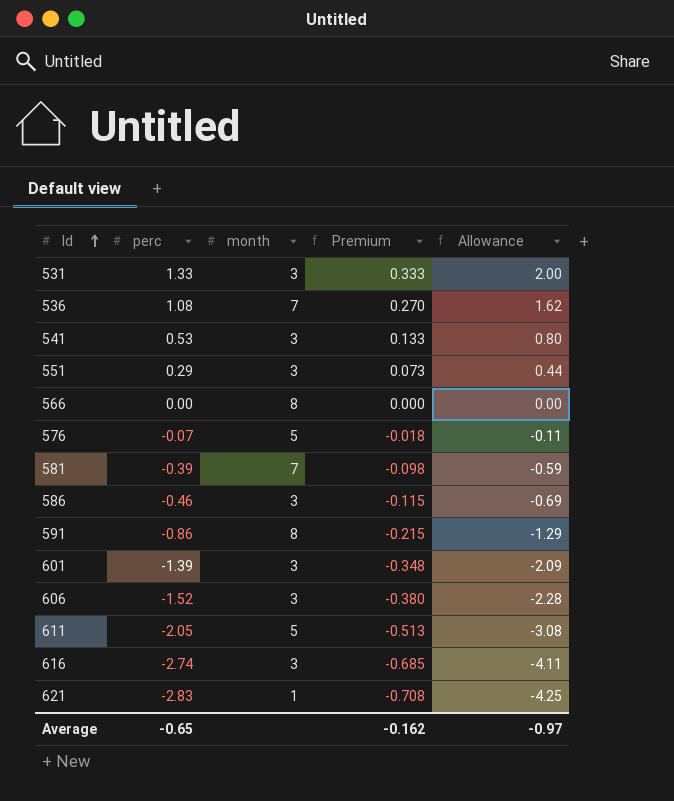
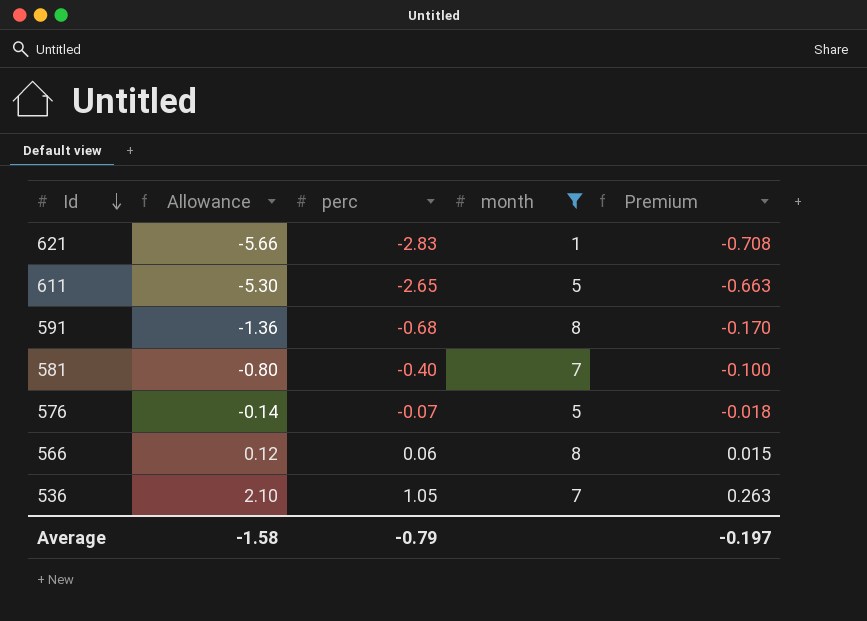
filter: none -> month != 3
row order: Id ascending -> Id descending
column Allowance | formula: [perc] * 1.5 -> [perc] * 2
column Allowance | position: 5 -> 2
611 | perc: -2.05 -> -2.65
611 | Premium: -0.513 -> -0.663
591 | perc: -0.86 -> -0.68
591 | Premium: -0.215 -> -0.170
581 | perc: -0.39 -> -0.40
581 | Premium: -0.098 -> -0.100
566 | perc: 0.00 -> 0.06
566 | Premium: 0.000 -> 0.015
536 | perc: 1.08 -> 1.05
536 | Premium: 0.270 -> 0.263
Average | Allowance: -0.97 -> -1.58
Average | perc: -0.65 -> -0.79
Average | Premium: -0.162 -> -0.197

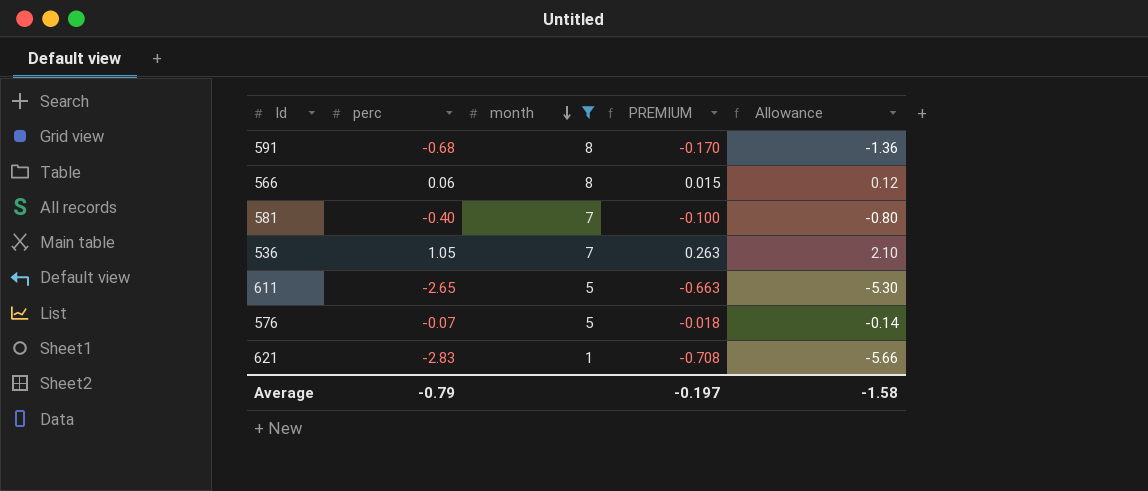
row order: Id descending -> month descending
column name: Premium -> PREMIUM
column Allowance | position: 2 -> 5

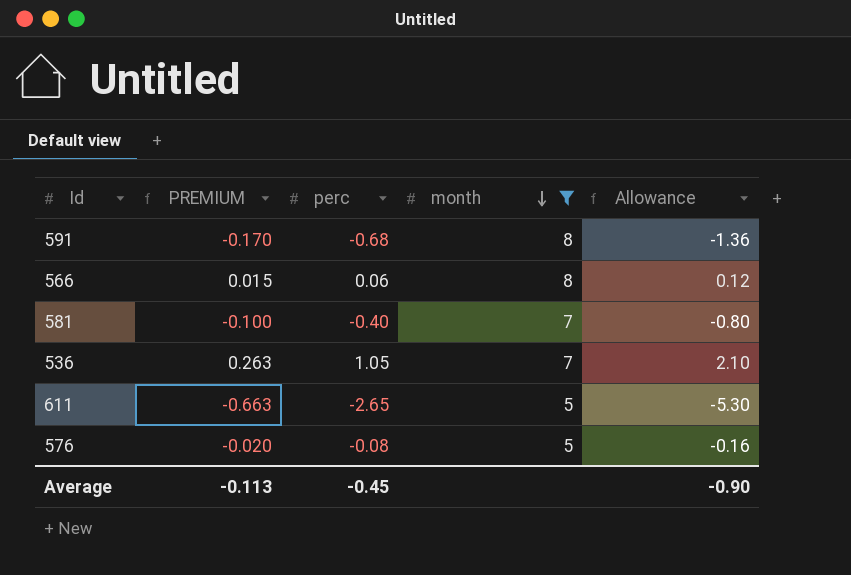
column PREMIUM | position: 4 -> 2
row 621: -2.83 | 1 | -0.708 | -5.66 -> none
576 | PREMIUM: -0.018 -> -0.020
576 | perc: -0.07 -> -0.08
576 | Allowance: -0.14 -> -0.16
Average | PREMIUM: -0.197 -> -0.113
Average | perc: -0.79 -> -0.45
Average | Allowance: -1.58 -> -0.90

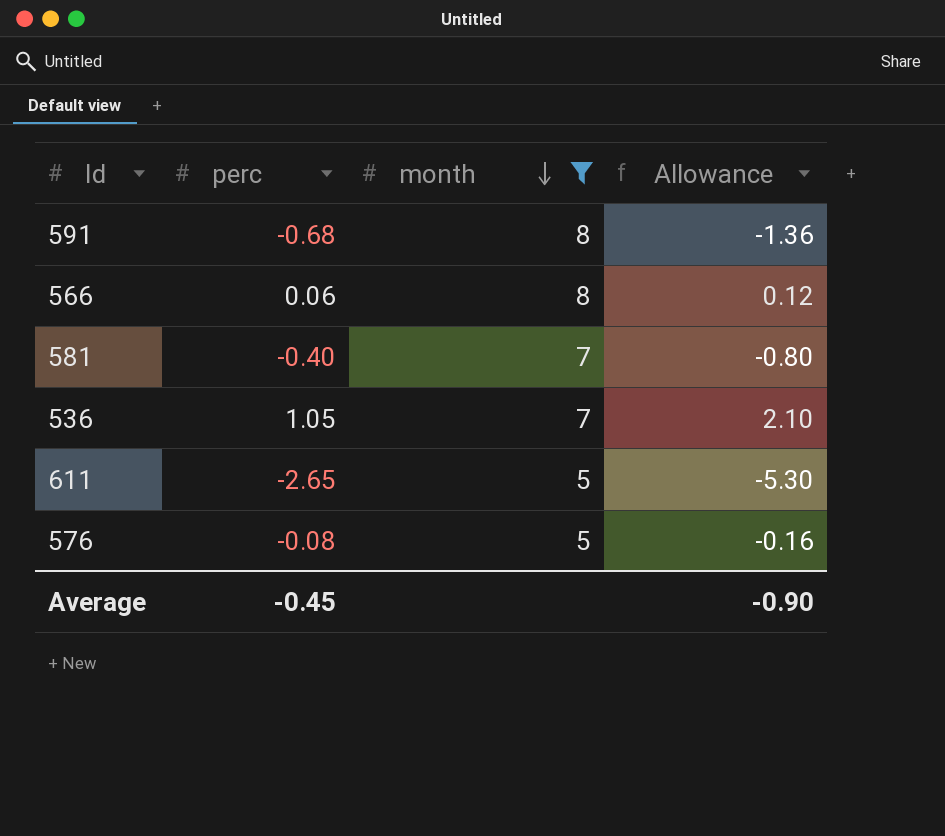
column PREMIUM | formula: [perc] * 0.25 -> none

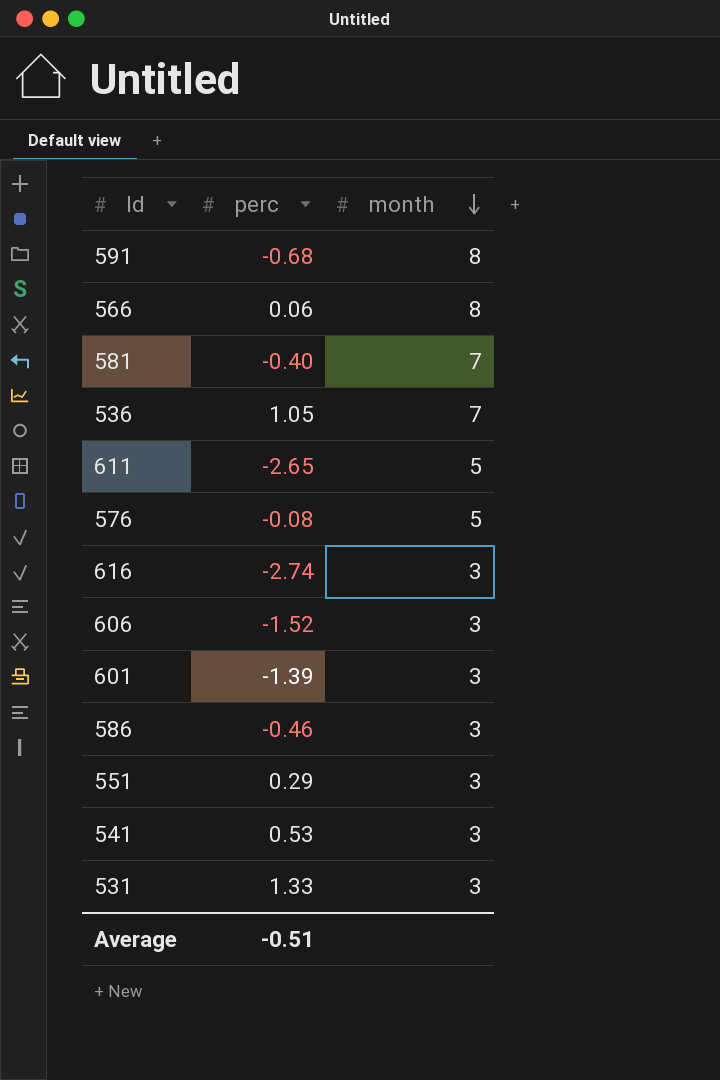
filter: month != 3 -> none
column Allowance | formula: [perc] * 2 -> none
Average | perc: -0.45 -> -0.51

